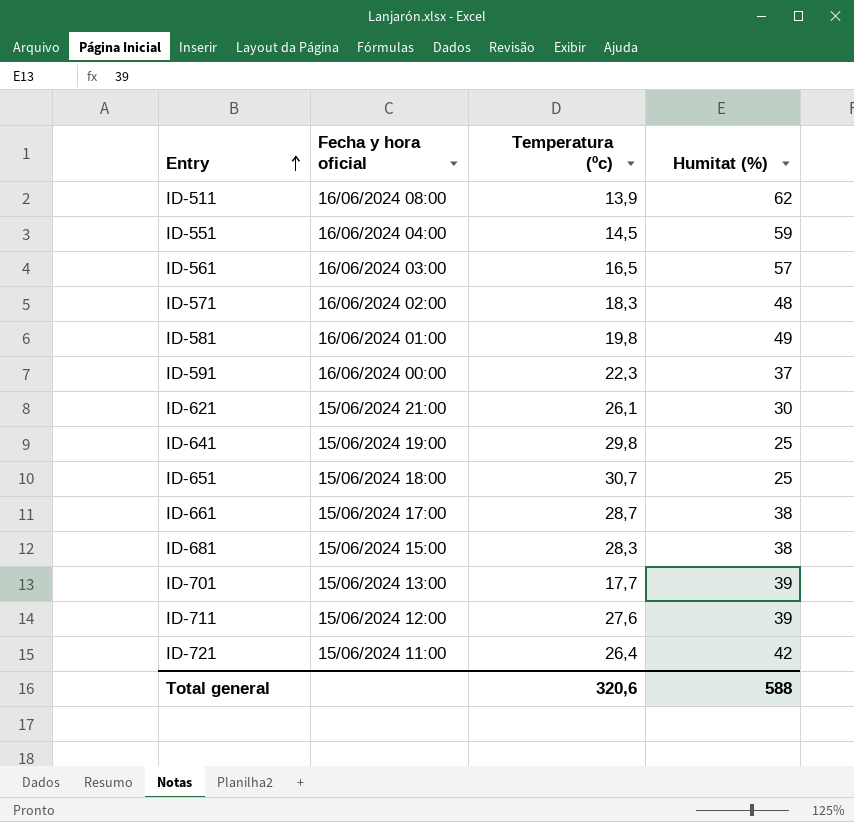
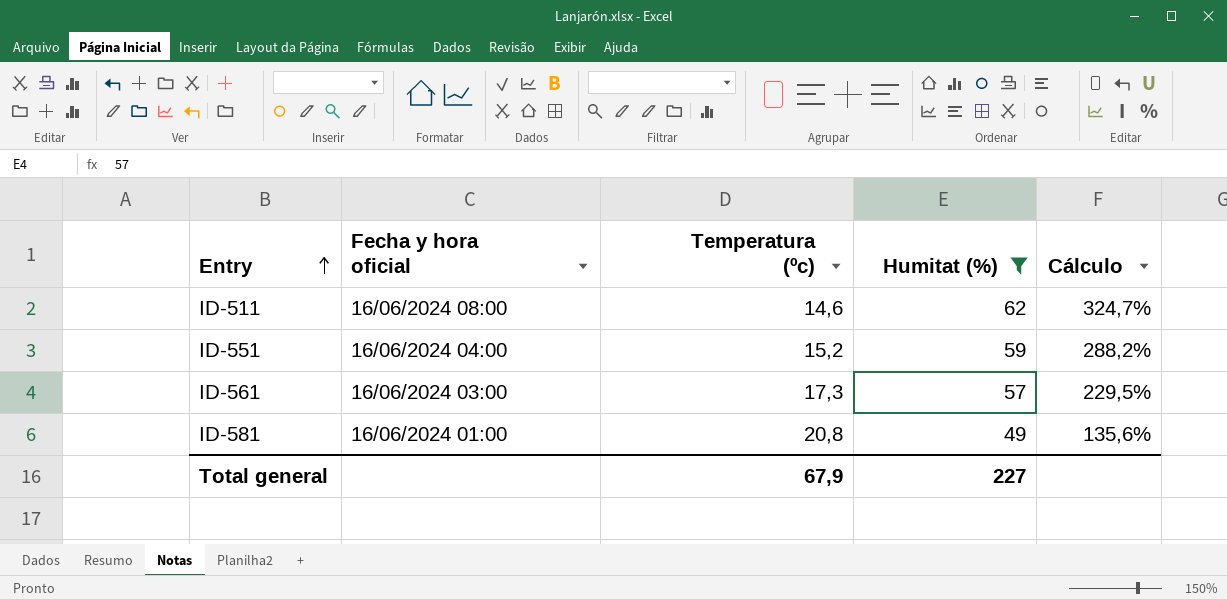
filter: none -> Humitat (%) >= 49
column Cálculo | formula: none -> ([Humitat (%)] - [Temperatura (ºc)]) / [Temperatura (ºc)]
ID-511 | Temperatura (ºc): 13,9 -> 14,6
ID-551 | Temperatura (ºc): 14,5 -> 15,2
ID-561 | Temperatura (ºc): 16,5 -> 17,3
ID-581 | Temperatura (ºc): 19,8 -> 20,8
Total general | Temperatura (ºc): 320,6 -> 67,9
Total general | Humitat (%): 588 -> 227

